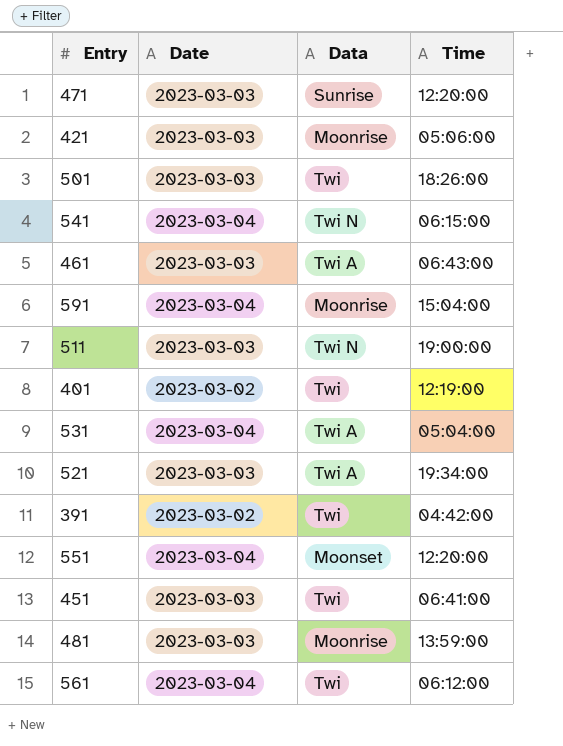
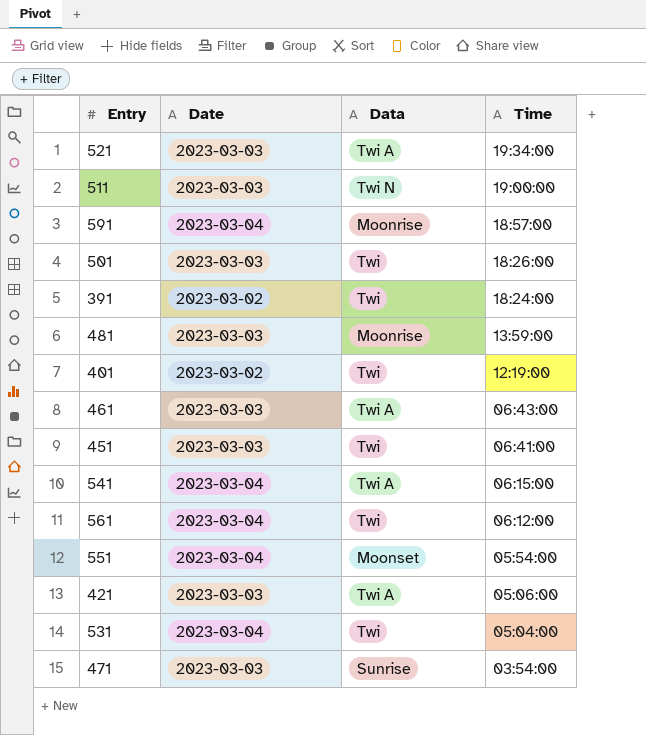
row order: none -> Time descending
591 | Time: 15:04:00 -> 18:57:00
391 | Time: 04:42:00 -> 18:24:00
541 | Data: Twi N -> Twi A
551 | Time: 12:20:00 -> 05:54:00
421 | Data: Moonrise -> Twi A
531 | Data: Twi A -> Twi
471 | Time: 12:20:00 -> 03:54:00

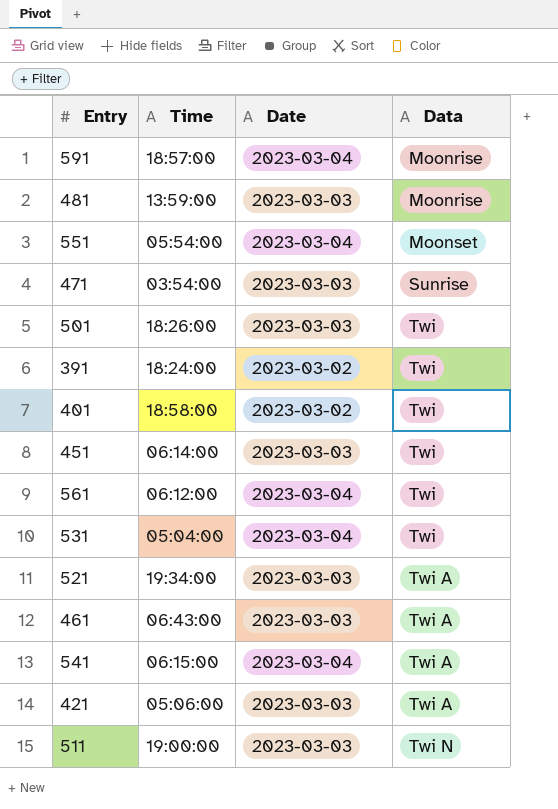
row order: Time descending -> Data ascending
column Time | position: 4 -> 2
401 | Time: 12:19:00 -> 18:58:00
451 | Time: 06:41:00 -> 06:14:00

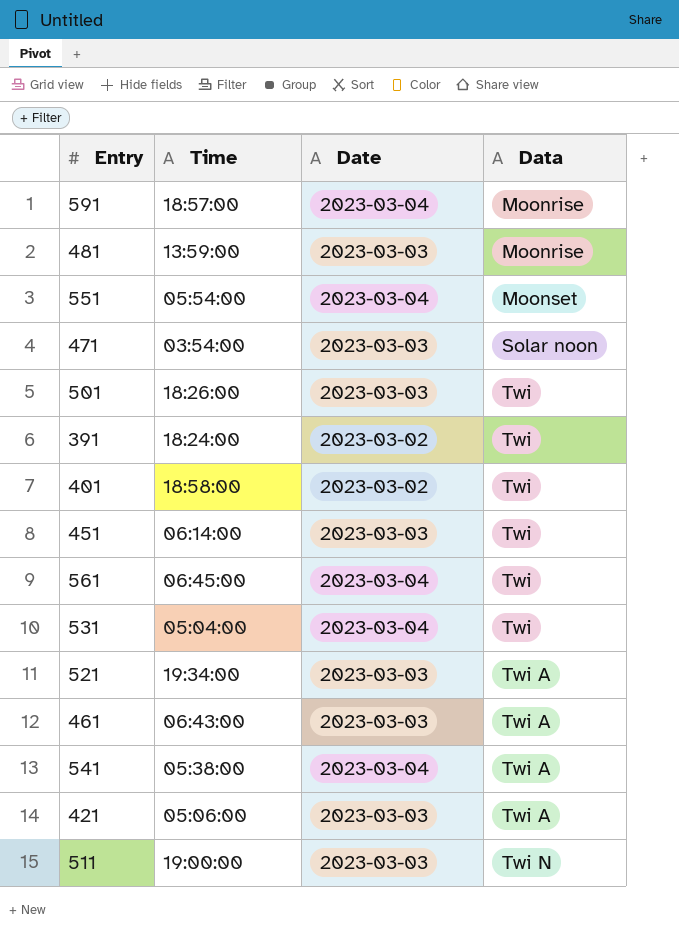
471 | Data: Sunrise -> Solar noon
561 | Time: 06:12:00 -> 06:45:00
541 | Time: 06:15:00 -> 05:38:00

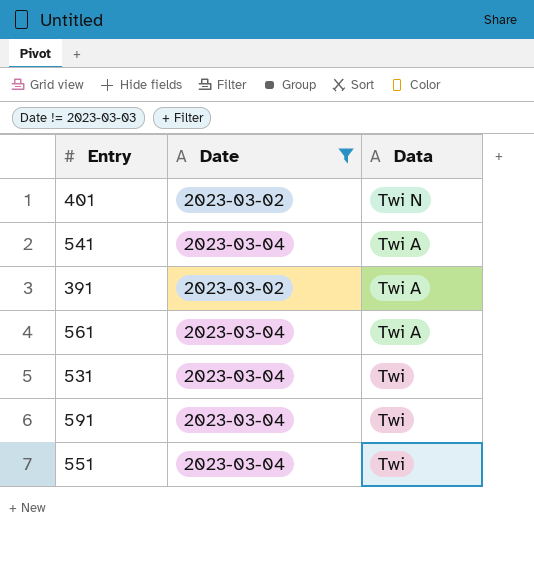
filter: none -> Date != 2023-03-03
row order: Data ascending -> Data descending
column Time | position: 2 -> none
401 | Data: Twi -> Twi N
391 | Data: Twi -> Twi A
561 | Data: Twi -> Twi A
591 | Data: Moonrise -> Twi
551 | Data: Moonset -> Twi

